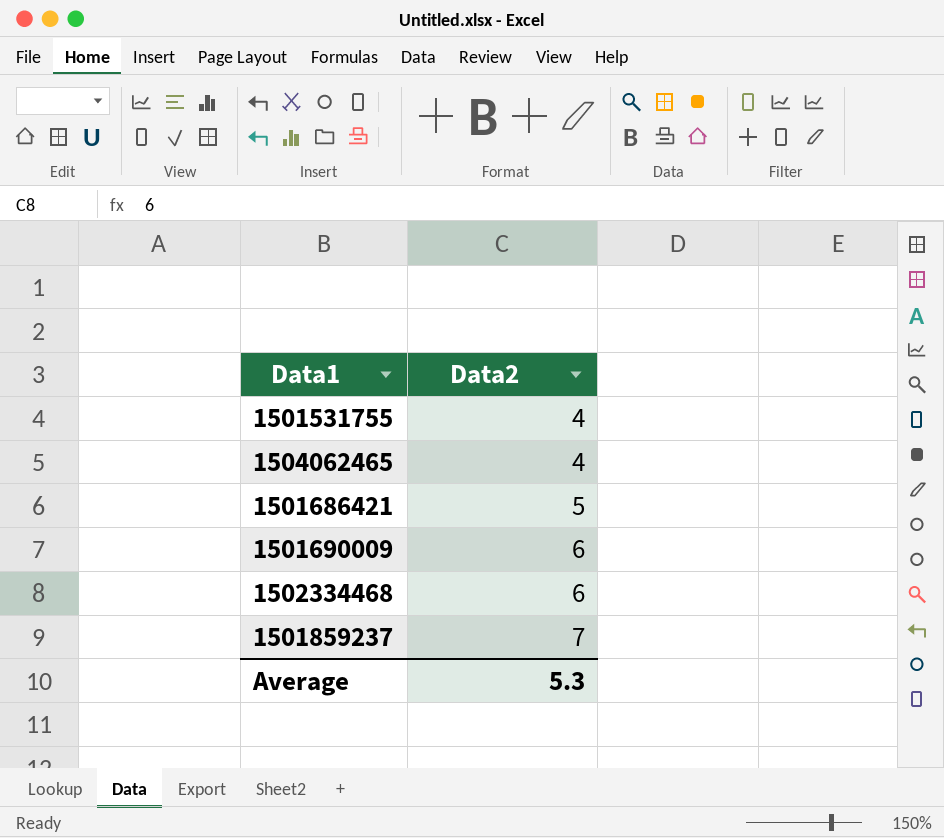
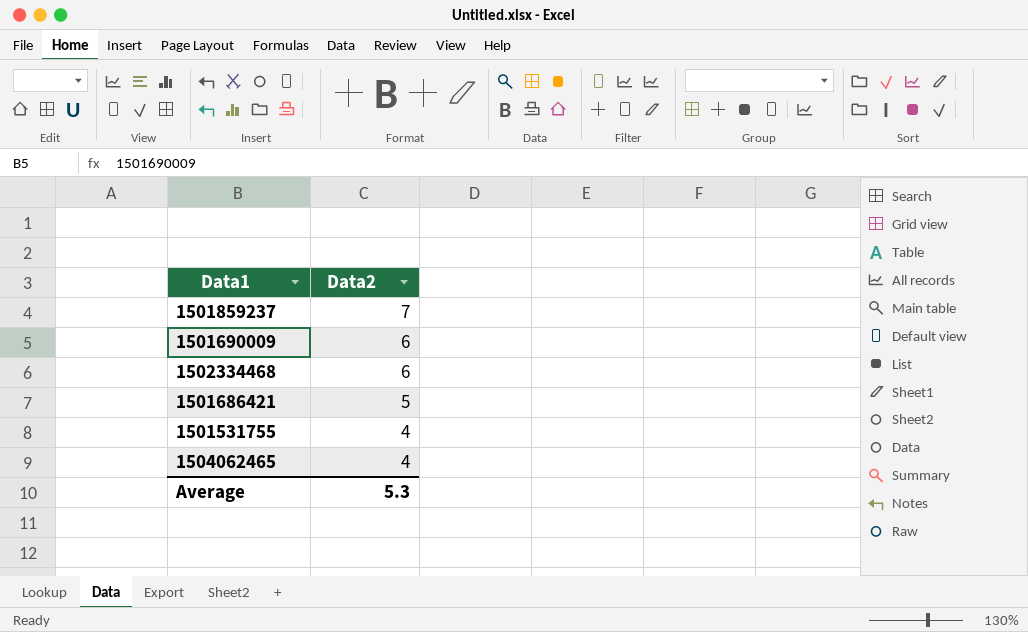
row order: Data2 ascending -> Data2 descending

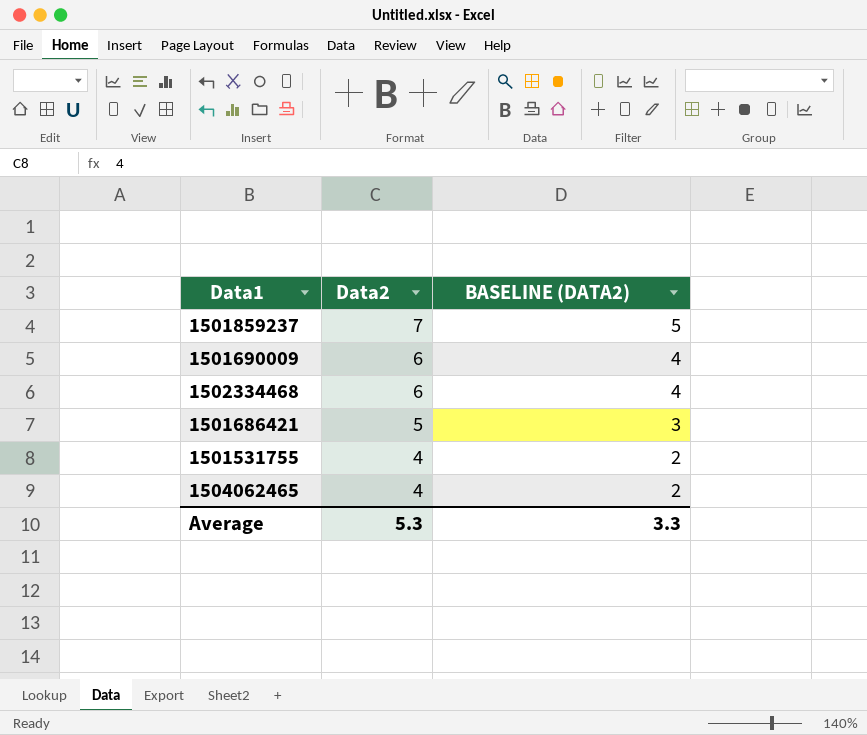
column BASELINE (DATA2) | formula: none -> [Data2] - 2

